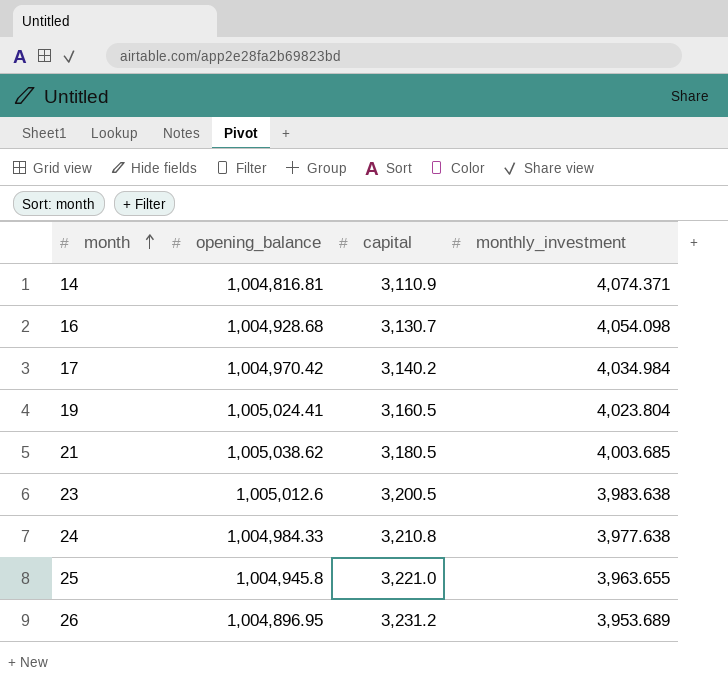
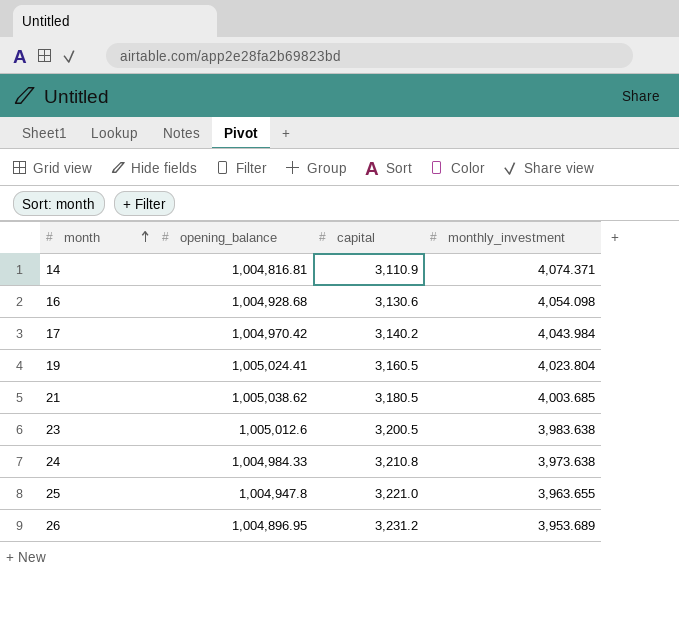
16 | capital: 3,130.7 -> 3,130.6
17 | monthly_investment: 4,034.984 -> 4,043.984
24 | monthly_investment: 3,977.638 -> 3,973.638
25 | opening_balance: 1,004,945.8 -> 1,004,947.8

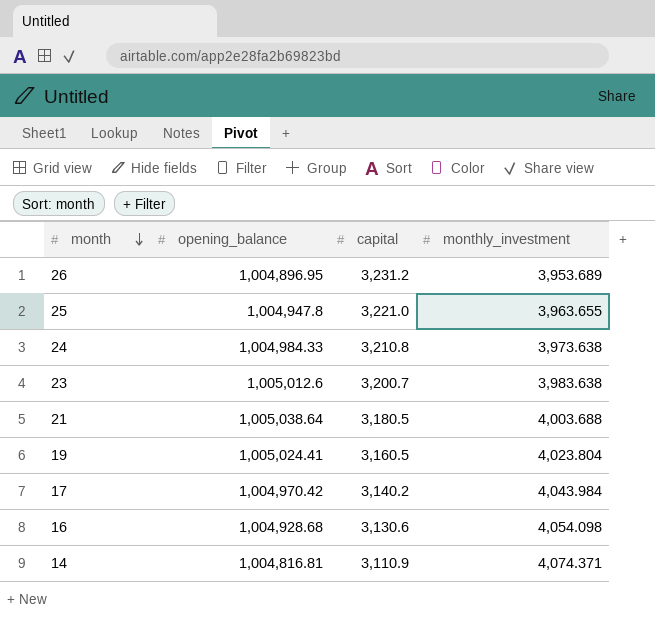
row order: month ascending -> month descending
23 | capital: 3,200.5 -> 3,200.7
21 | opening_balance: 1,005,038.62 -> 1,005,038.64
21 | monthly_investment: 4,003.685 -> 4,003.688

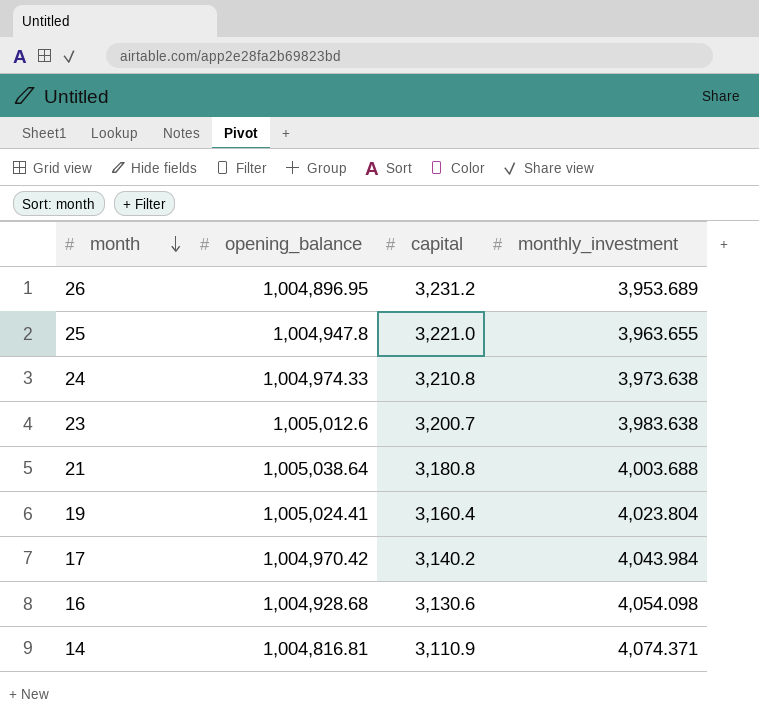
24 | opening_balance: 1,004,984.33 -> 1,004,974.33
21 | capital: 3,180.5 -> 3,180.8
19 | capital: 3,160.5 -> 3,160.4

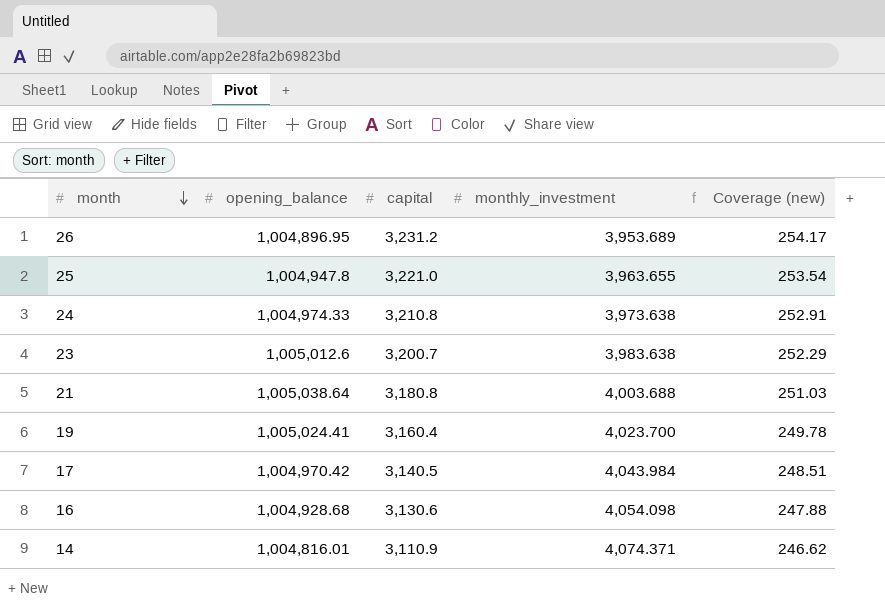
column Coverage (new) | formula: none -> [opening_balance] / [monthly_investment]
19 | monthly_investment: 4,023.804 -> 4,023.700
17 | capital: 3,140.2 -> 3,140.5
14 | opening_balance: 1,004,816.81 -> 1,004,816.01

